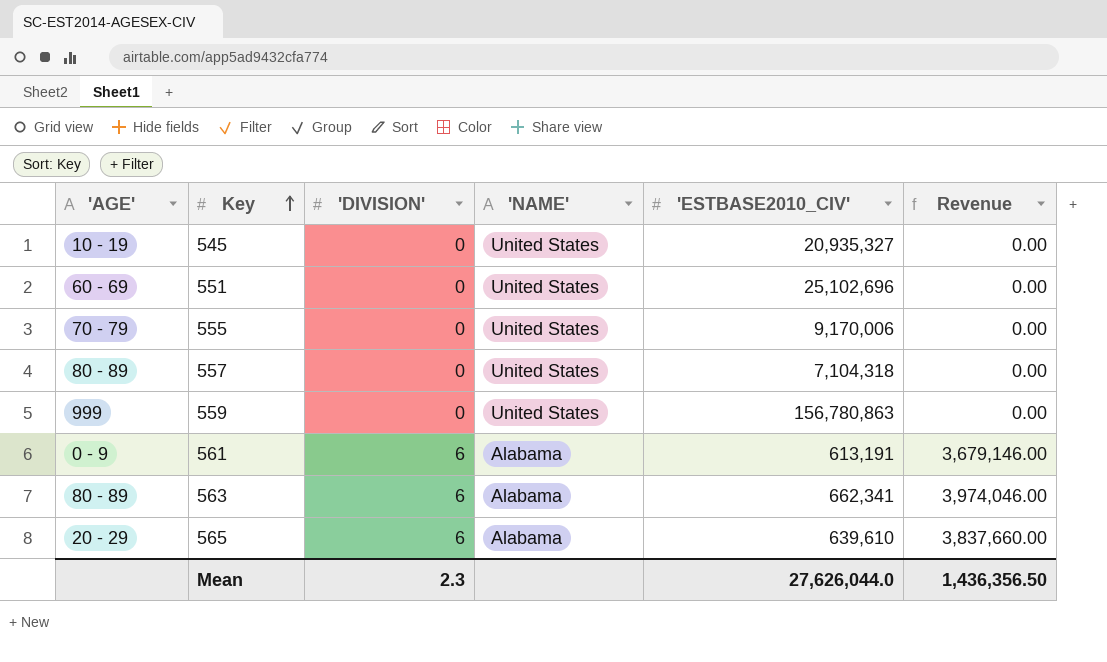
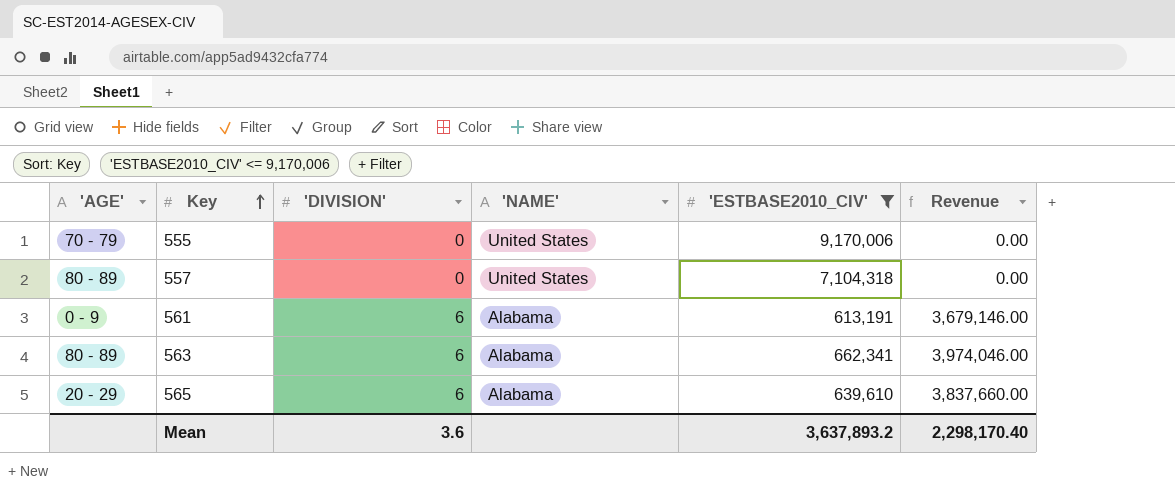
filter: none -> 'ESTBASE2010_CIV' <= 9,170,006
Mean | 'DIVISION': 2.3 -> 3.6
Mean | 'ESTBASE2010_CIV': 27,626,044.0 -> 3,637,893.2
Mean | Revenue: 1,436,356.50 -> 2,298,170.40

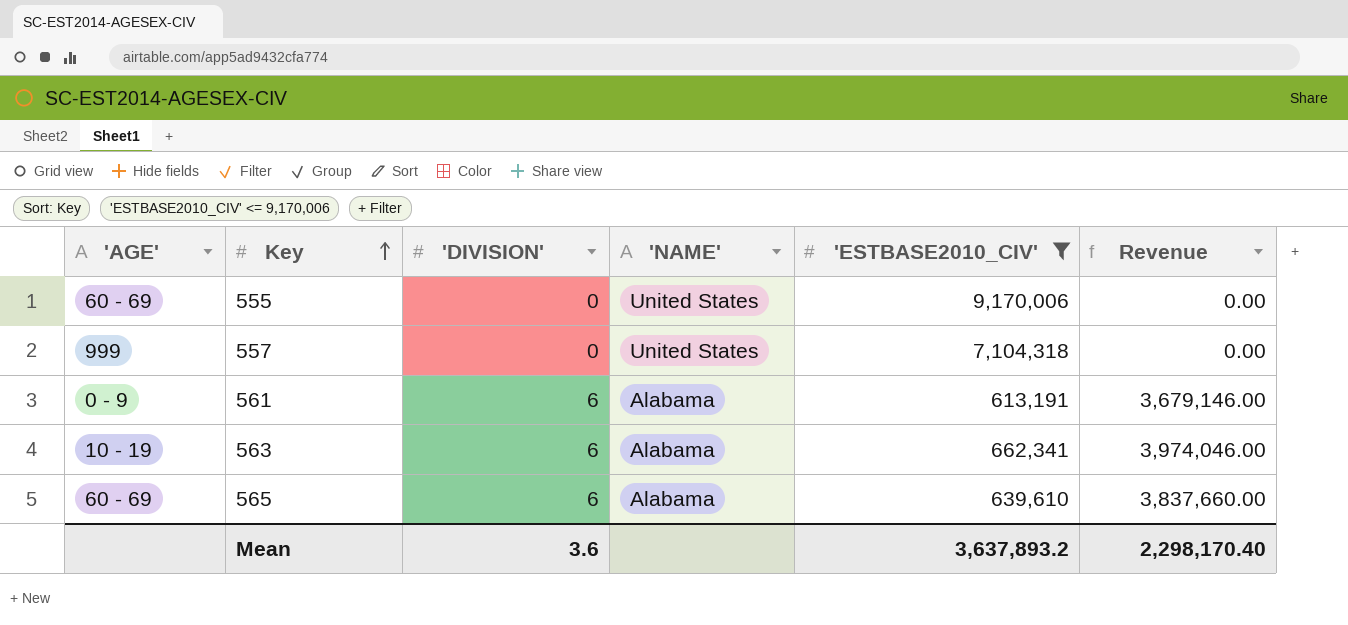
555 | 'AGE': 70 - 79 -> 60 - 69
557 | 'AGE': 80 - 89 -> 999
563 | 'AGE': 80 - 89 -> 10 - 19
565 | 'AGE': 20 - 29 -> 60 - 69

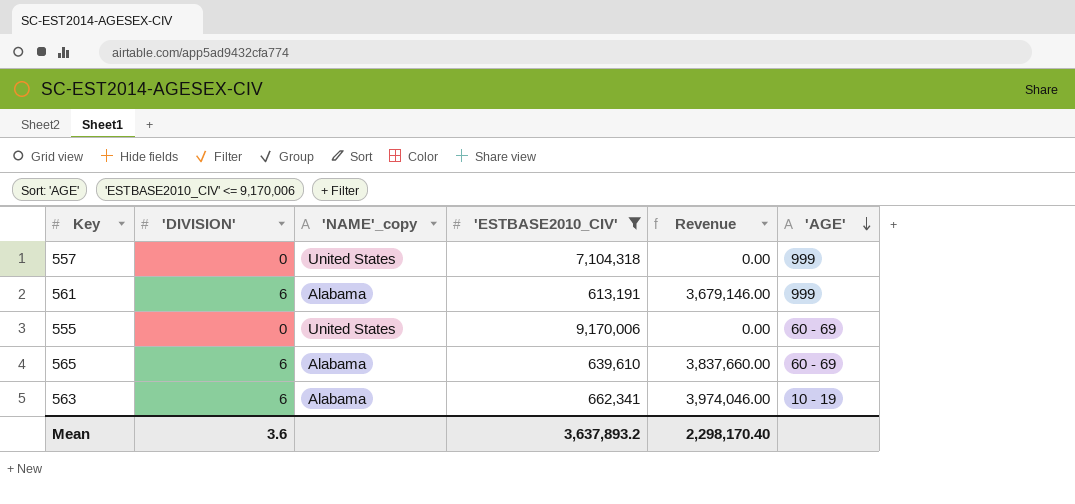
row order: Key ascending -> 'AGE' descending
column name: 'NAME' -> 'NAME'_copy
column 'AGE' | position: 1 -> 6
561 | 'AGE': 0 - 9 -> 999

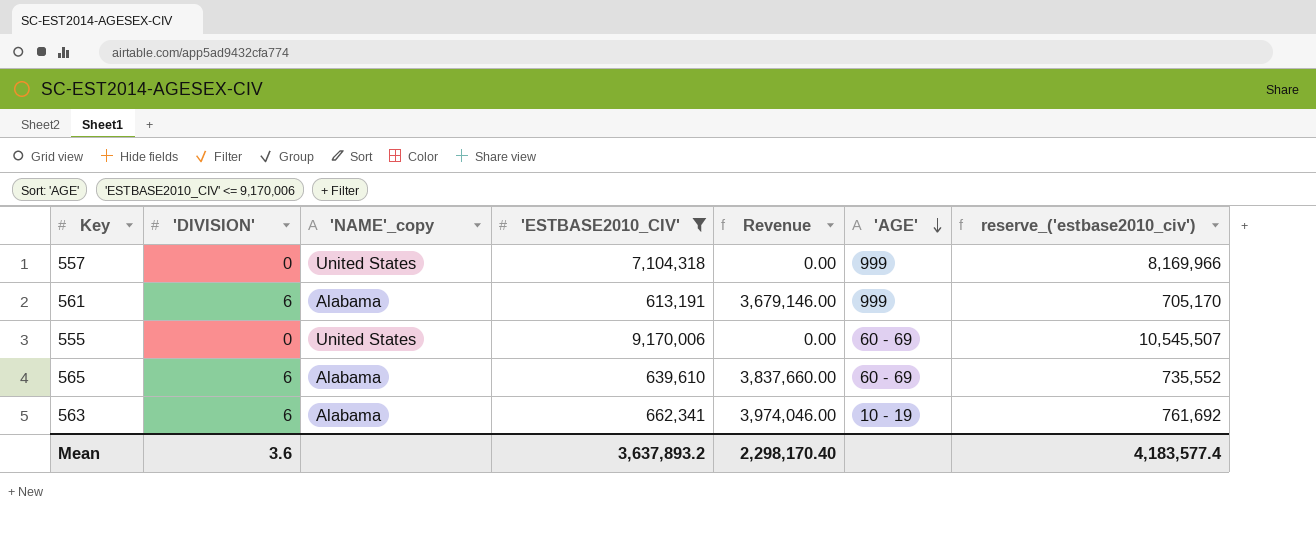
column reserve_('estbase2010_civ') | formula: none -> ['ESTBASE2010_CIV'] * 1.15

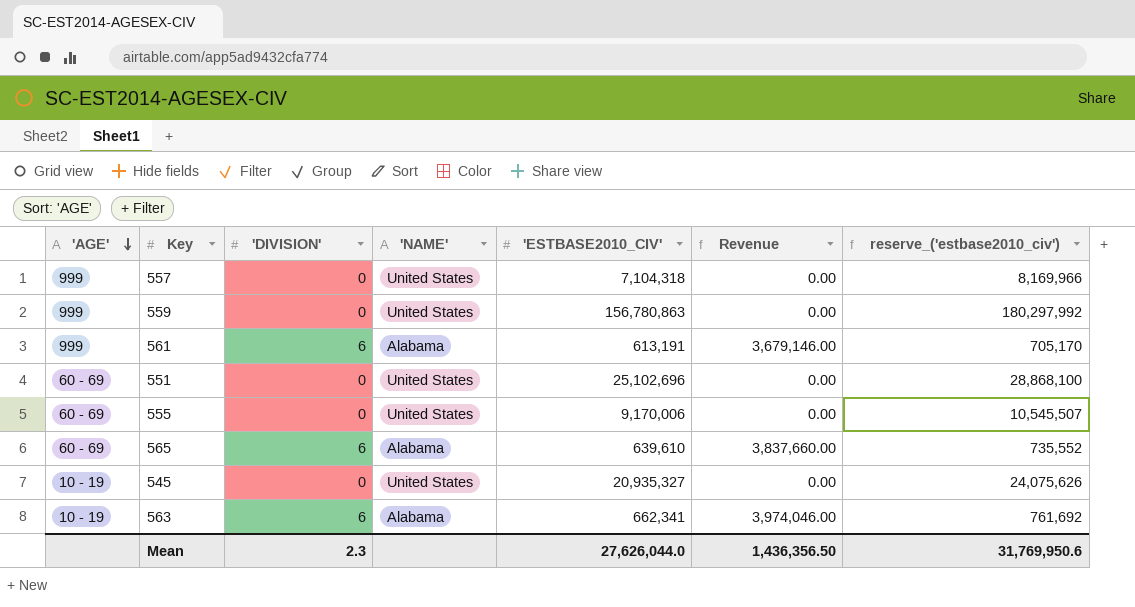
filter: 'ESTBASE2010_CIV' <= 9,170,006 -> none
column 'AGE' | position: 6 -> 1
column name: 'NAME'_copy -> 'NAME'
Mean | 'DIVISION': 3.6 -> 2.3
Mean | 'ESTBASE2010_CIV': 3,637,893.2 -> 27,626,044.0
Mean | Revenue: 2,298,170.40 -> 1,436,356.50
Mean | reserve_('estbase2010_civ'): 4,183,577.4 -> 31,769,950.6

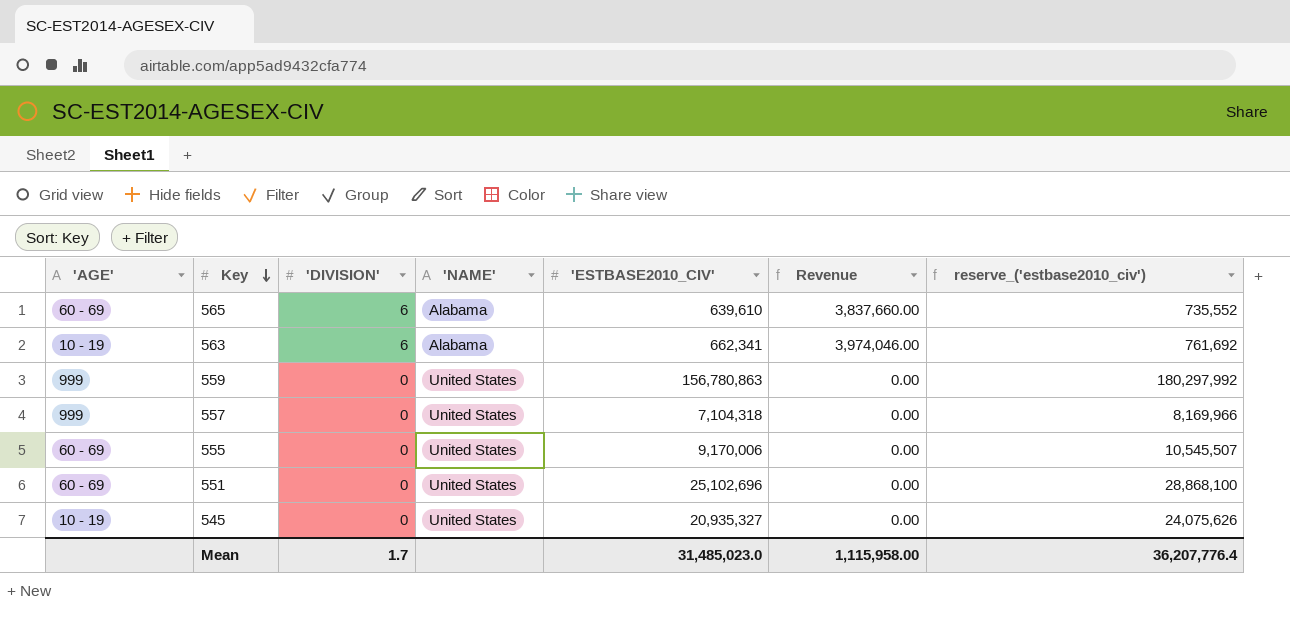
row order: 'AGE' descending -> Key descending
row 561: 999 | 6 | Alabama | 613,191 | 3,679,146.00 | 705,170 -> none
Mean | 'DIVISION': 2.3 -> 1.7
Mean | 'ESTBASE2010_CIV': 27,626,044.0 -> 31,485,023.0
Mean | Revenue: 1,436,356.50 -> 1,115,958.00
Mean | reserve_('estbase2010_civ'): 31,769,950.6 -> 36,207,776.4

